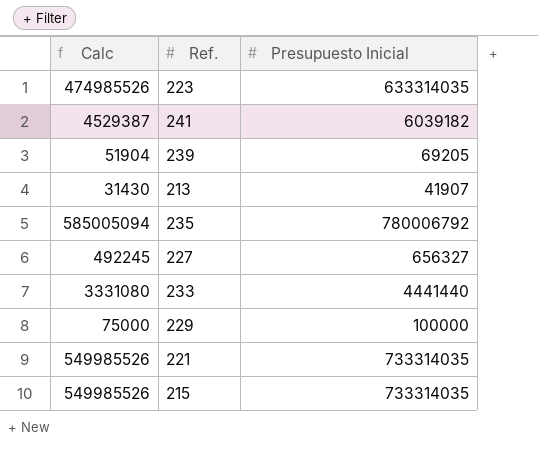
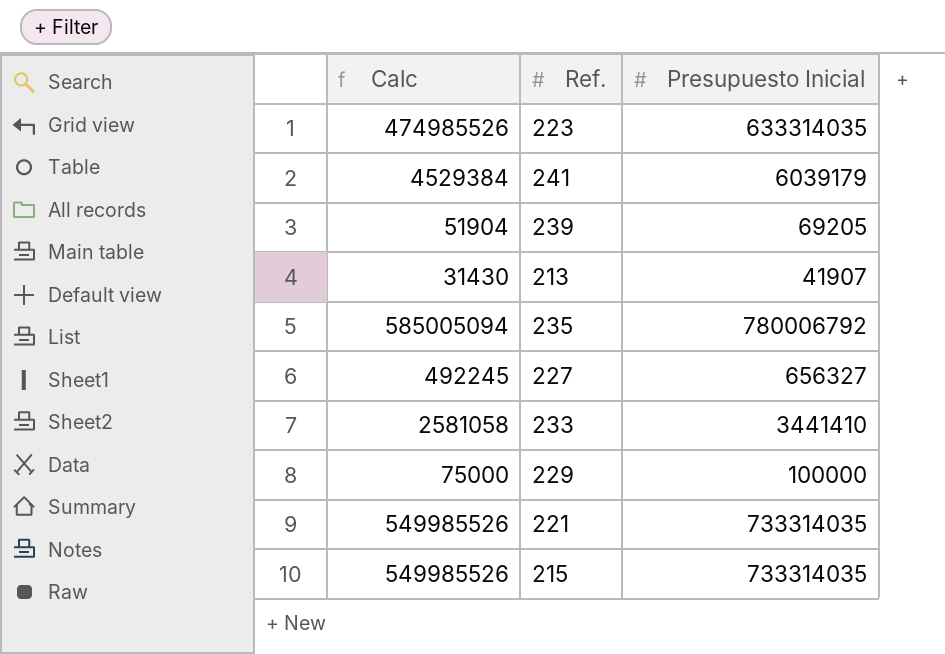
241 | Calc: 4529387 -> 4529384
241 | Presupuesto Inicial: 6039182 -> 6039179
233 | Calc: 3331080 -> 2581058
233 | Presupuesto Inicial: 4441440 -> 3441410

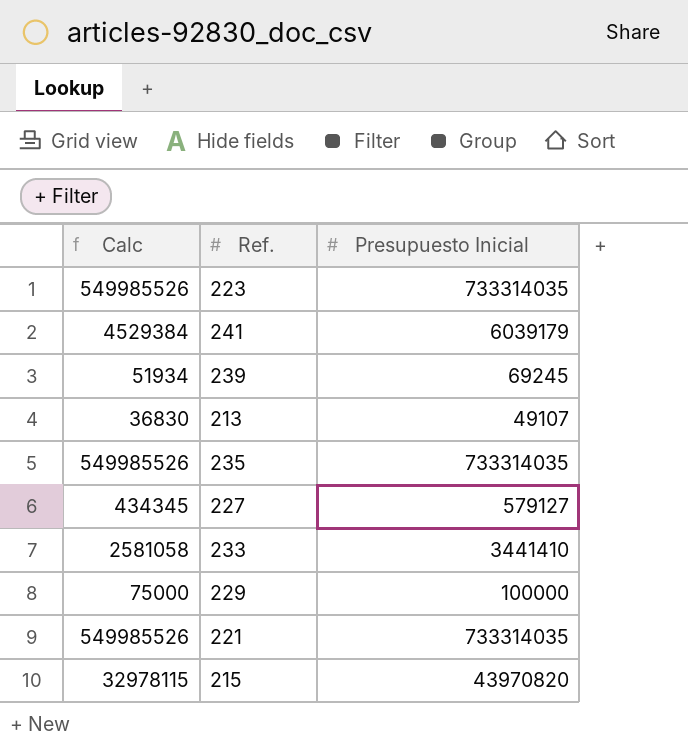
223 | Calc: 474985526 -> 549985526
223 | Presupuesto Inicial: 633314035 -> 733314035
239 | Calc: 51904 -> 51934
239 | Presupuesto Inicial: 69205 -> 69245
213 | Calc: 31430 -> 36830
213 | Presupuesto Inicial: 41907 -> 49107
235 | Calc: 585005094 -> 549985526
235 | Presupuesto Inicial: 780006792 -> 733314035
227 | Calc: 492245 -> 434345
227 | Presupuesto Inicial: 656327 -> 579127
215 | Calc: 549985526 -> 32978115
215 | Presupuesto Inicial: 733314035 -> 43970820

